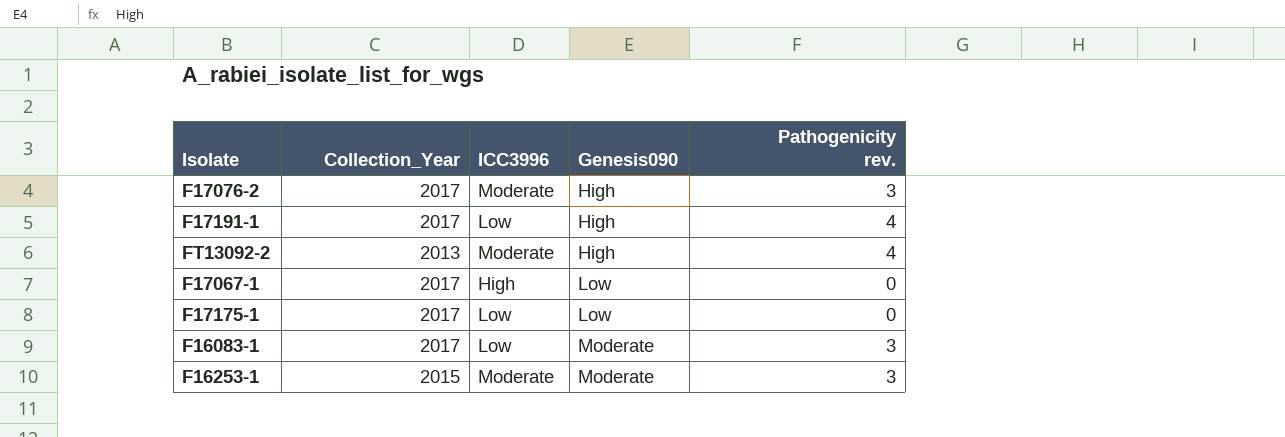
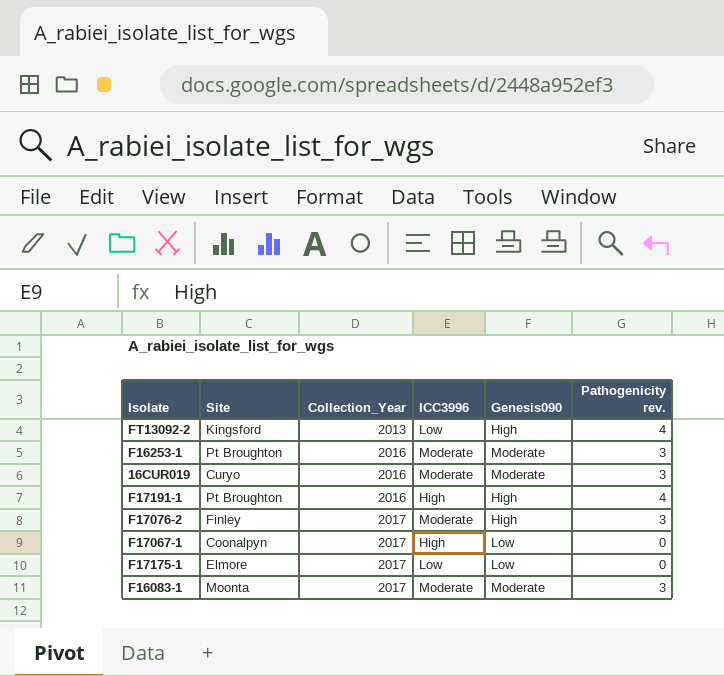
row order: Genesis090 ascending -> Collection_Year ascending
column Site | position: none -> 2
FT13092-2 | ICC3996: Moderate -> Low
F16253-1 | Collection_Year: 2015 -> 2016
row 16CUR019: none -> Curyo | 2016 | Moderate | Moderate | 3
F17191-1 | Collection_Year: 2017 -> 2016
F17191-1 | ICC3996: Low -> High
F16083-1 | ICC3996: Low -> Moderate

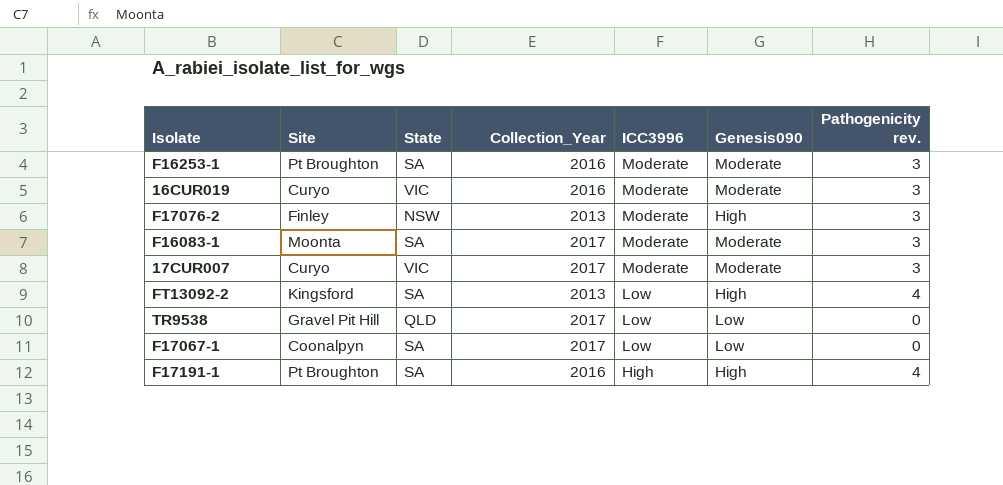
row order: Collection_Year ascending -> ICC3996 descending
column State | position: none -> 3
row F17175-1: Elmore | 2017 | Low | Low | 0 -> none
F17076-2 | Collection_Year: 2017 -> 2013
row 17CUR007: none -> Curyo | VIC | 2017 | Moderate | Moderate | 3
row TR9538: none -> Gravel Pit Hill | QLD | 2017 | Low | Low | 0
F17067-1 | ICC3996: High -> Low

